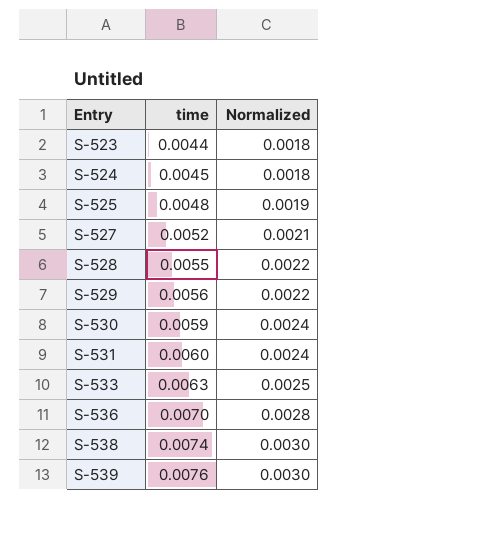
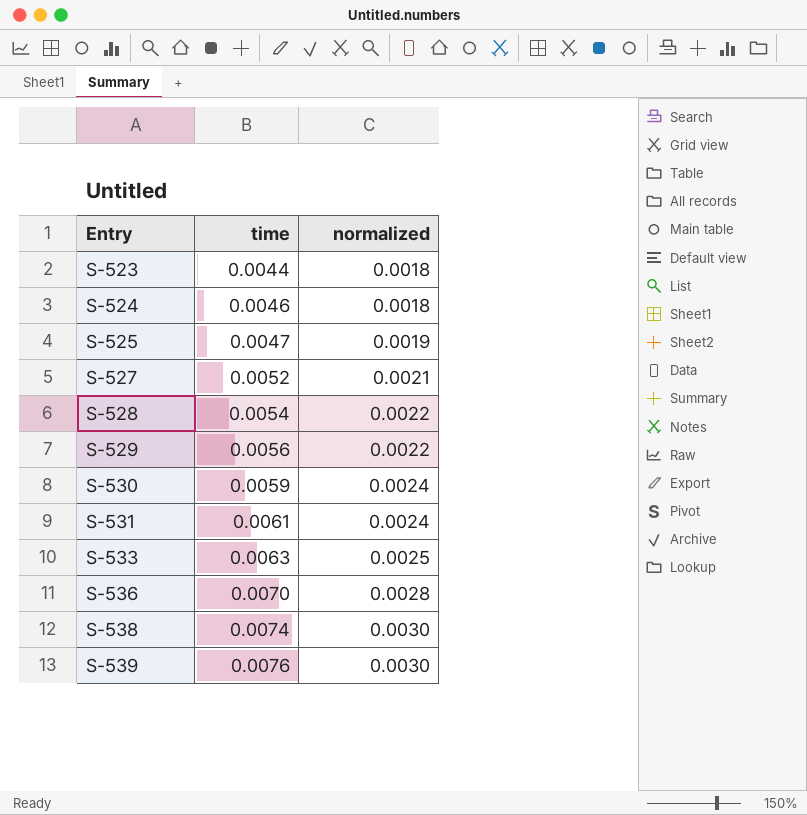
column name: Normalized -> normalized
S-524 | time: 0.0045 -> 0.0046
S-525 | time: 0.0048 -> 0.0047
S-528 | time: 0.0055 -> 0.0054
S-531 | time: 0.0060 -> 0.0061

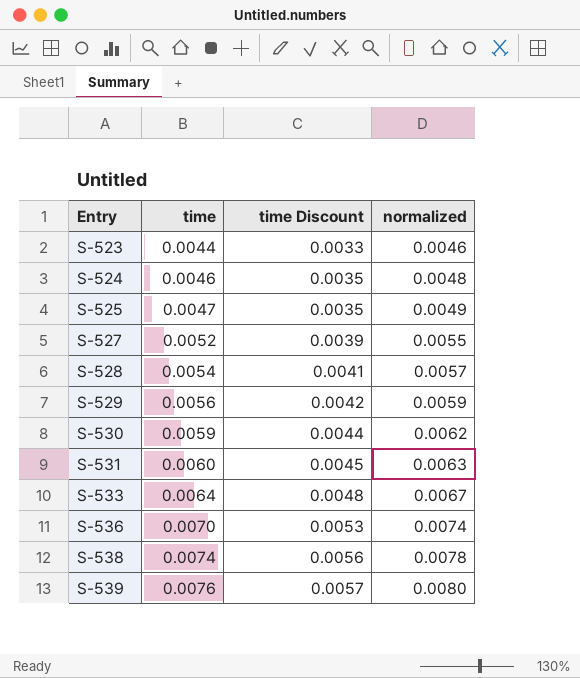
column time Discount | formula: none -> [time] * 0.75
column normalized | formula: [time] * 0.4 -> [time] * 1.05
S-531 | time: 0.0061 -> 0.0060
S-533 | time: 0.0063 -> 0.0064

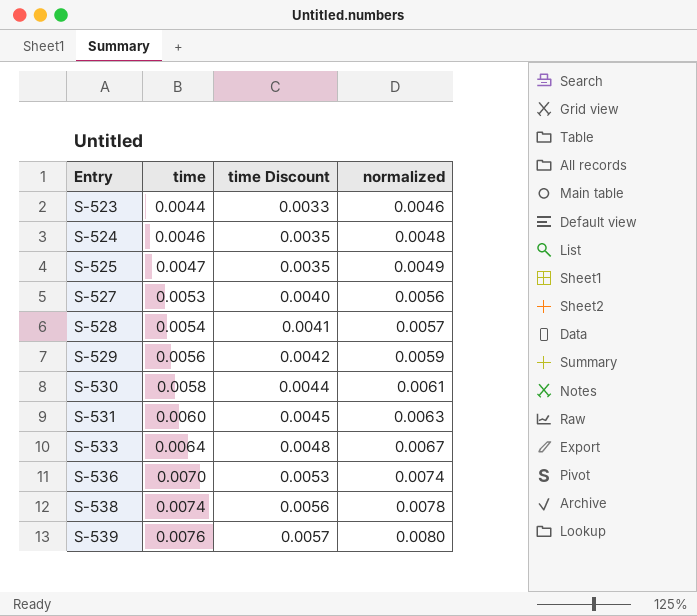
S-527 | time: 0.0052 -> 0.0053
S-527 | time Discount: 0.0039 -> 0.0040
S-527 | normalized: 0.0055 -> 0.0056
S-530 | time: 0.0059 -> 0.0058
S-530 | normalized: 0.0062 -> 0.0061

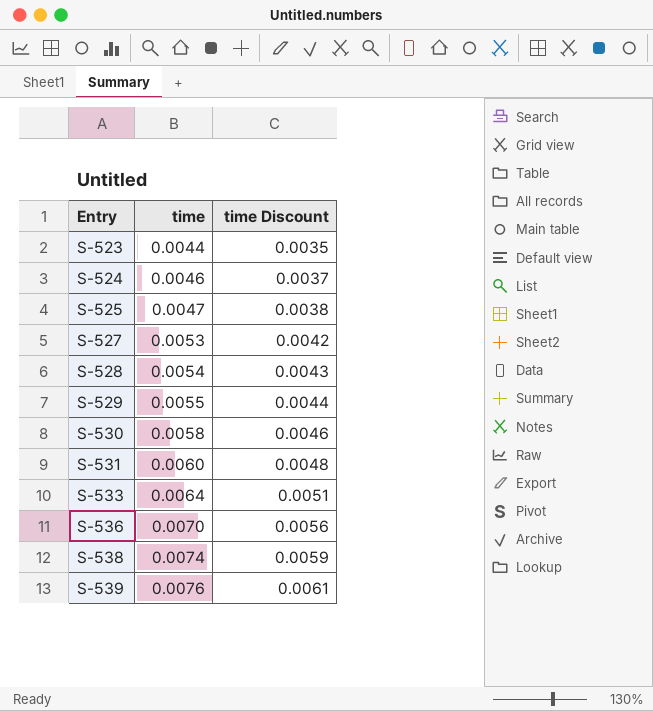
column normalized | formula: [time] * 1.05 -> none
column time Discount | formula: [time] * 0.75 -> [time] * 0.8
S-529 | time: 0.0056 -> 0.0055

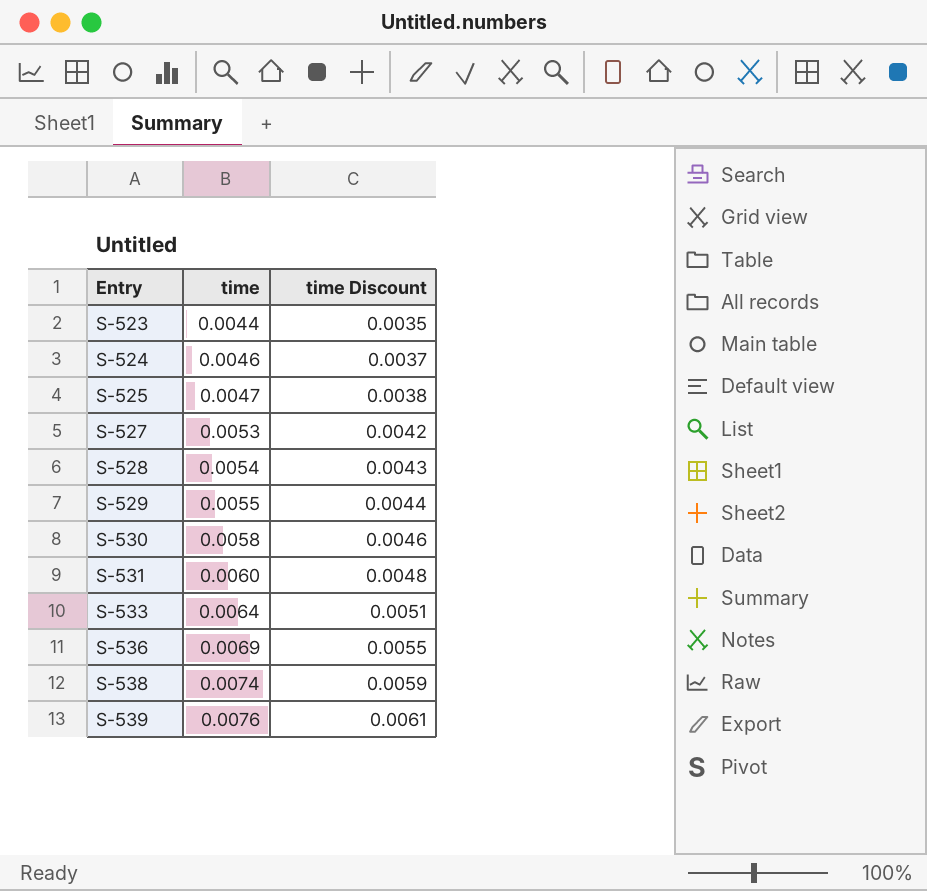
S-536 | time: 0.0070 -> 0.0069
S-536 | time Discount: 0.0056 -> 0.0055

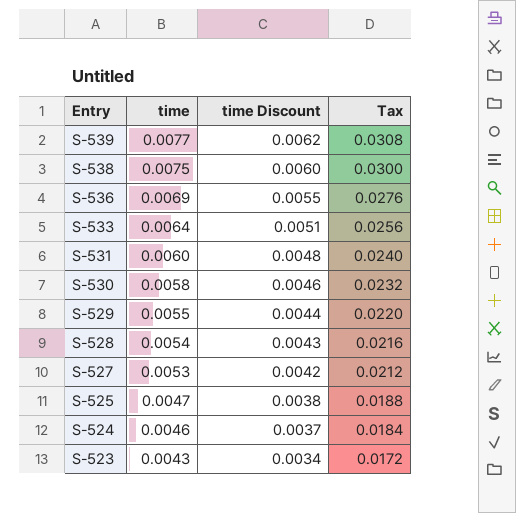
row order: Entry ascending -> Entry descending
column Tax | formula: none -> [time] * 4
S-539 | time: 0.0076 -> 0.0077
S-539 | time Discount: 0.0061 -> 0.0062
S-538 | time: 0.0074 -> 0.0075
S-538 | time Discount: 0.0059 -> 0.0060
S-523 | time: 0.0044 -> 0.0043
S-523 | time Discount: 0.0035 -> 0.0034

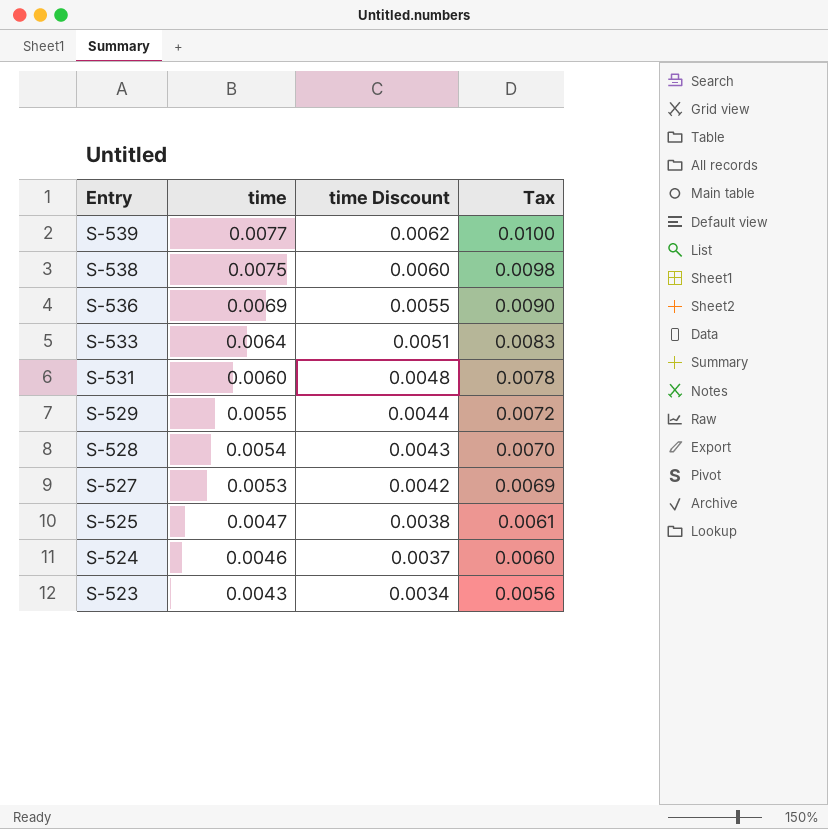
column Tax | formula: [time] * 4 -> [time] * 1.3
row S-530: 0.0058 | 0.0046 | 0.0232 -> none

